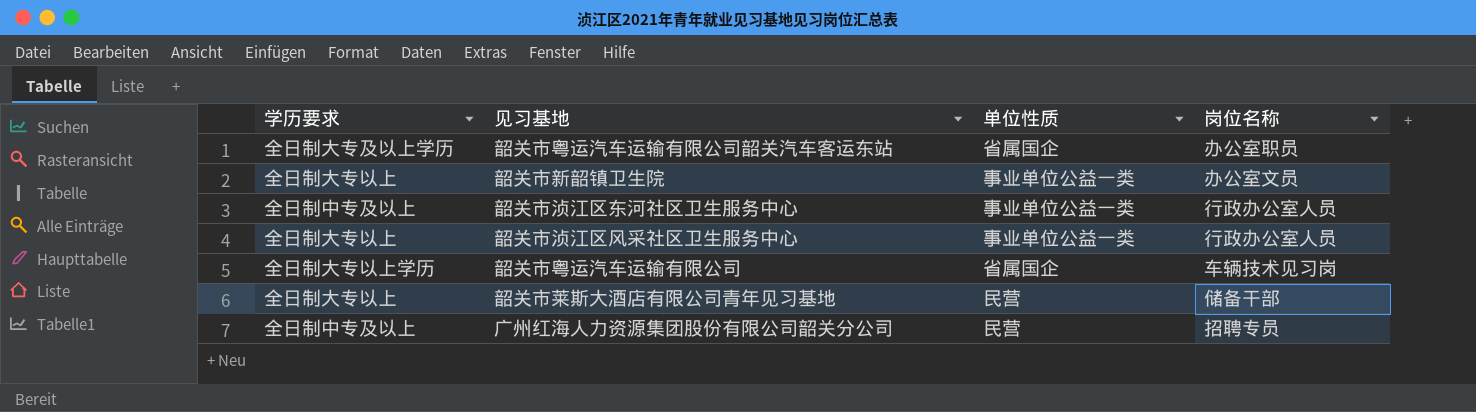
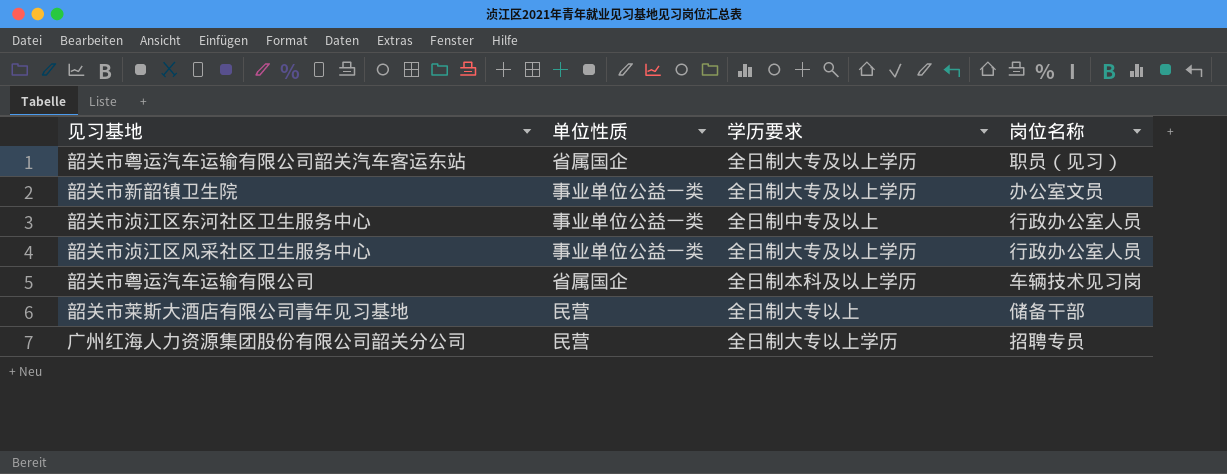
column 学历要求 | position: 1 -> 3
韶关市粤运汽车运输有限公司韶关汽车客运东站 | 岗位名称: 办公室职员 -> 职员（见习）
韶关市新韶镇卫生院 | 学历要求: 全日制大专以上 -> 全日制大专及以上学历
韶关市浈江区风采社区卫生服务中心 | 学历要求: 全日制大专以上 -> 全日制大专及以上学历
韶关市粤运汽车运输有限公司 | 学历要求: 全日制大专以上学历 -> 全日制本科及以上学历
广州红海人力资源集团股份有限公司韶关分公司 | 学历要求: 全日制中专及以上 -> 全日制大专以上学历

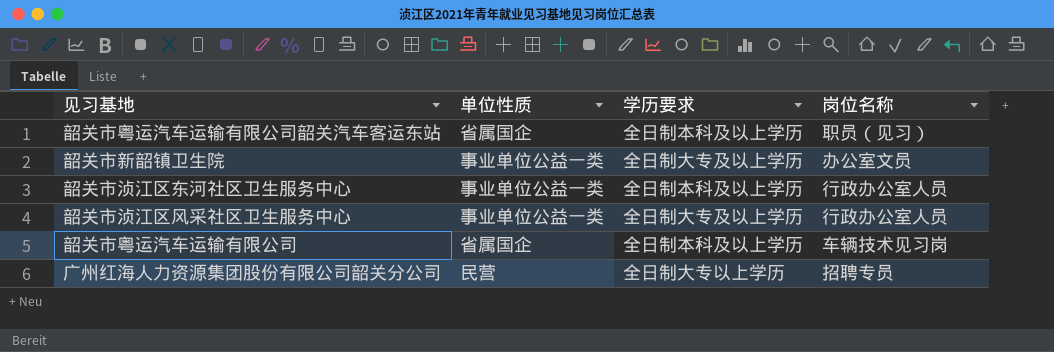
row 韶关市莱斯大酒店有限公司青年见习基地: 民营 | 全日制大专以上 | 储备干部 -> none
韶关市粤运汽车运输有限公司韶关汽车客运东站 | 学历要求: 全日制大专及以上学历 -> 全日制本科及以上学历
韶关市浈江区东河社区卫生服务中心 | 学历要求: 全日制中专及以上 -> 全日制本科及以上学历

